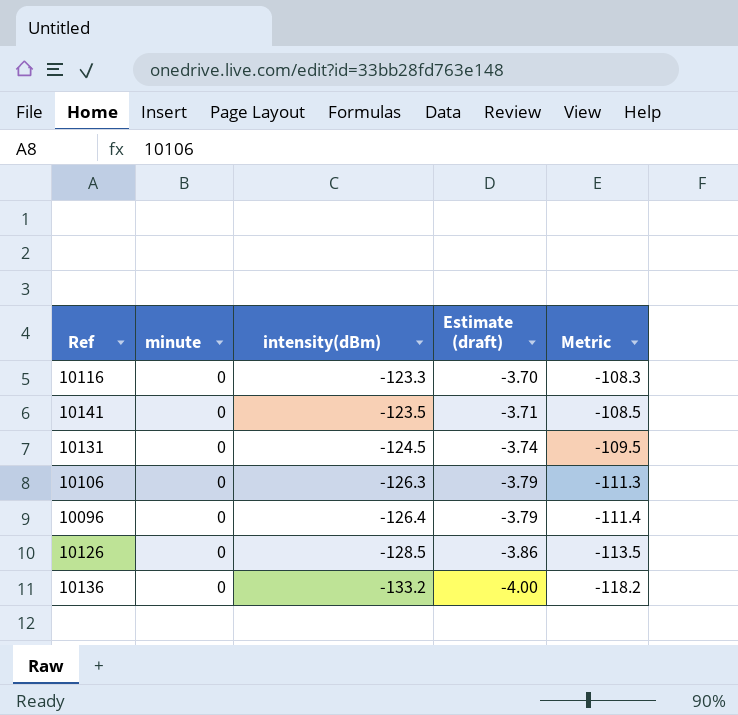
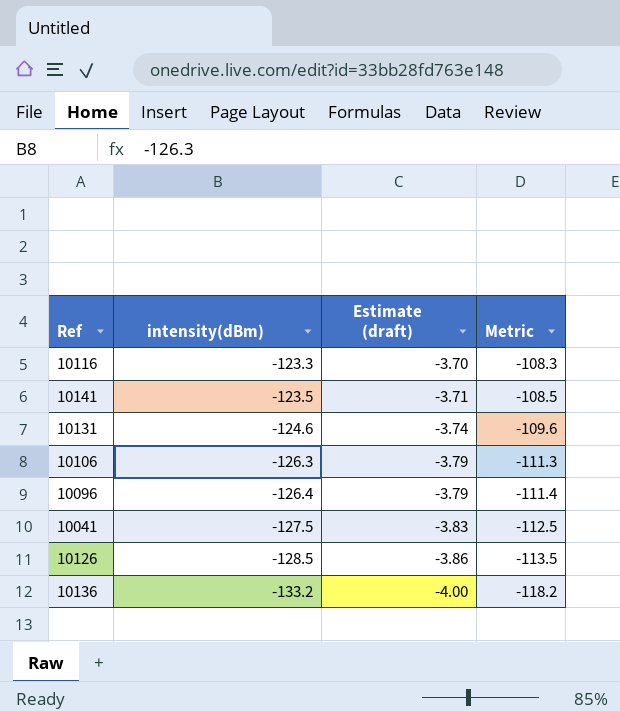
column minute | position: 2 -> none
10131 | intensity(dBm): -124.5 -> -124.6
10131 | Metric: -109.5 -> -109.6
row 10041: none -> -127.5 | -3.83 | -112.5

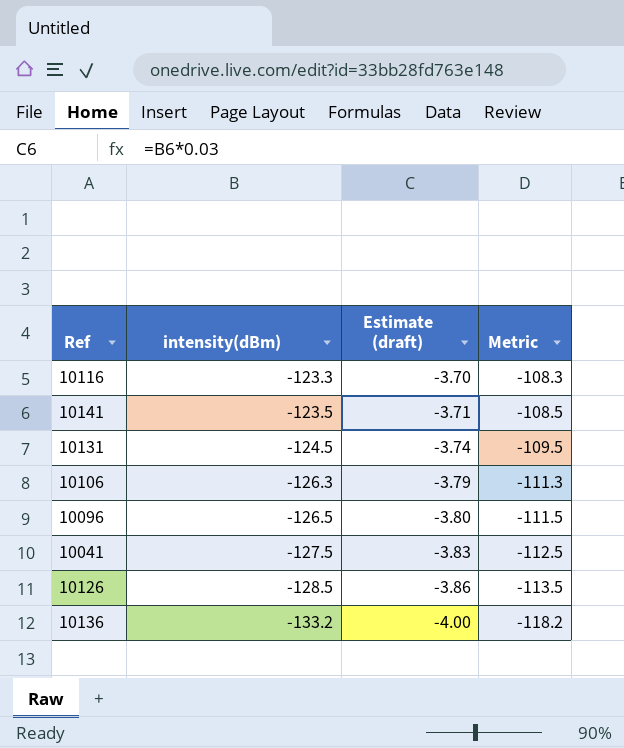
10131 | intensity(dBm): -124.6 -> -124.5
10131 | Metric: -109.6 -> -109.5
10096 | intensity(dBm): -126.4 -> -126.5
10096 | Estimate (draft): -3.79 -> -3.80
10096 | Metric: -111.4 -> -111.5

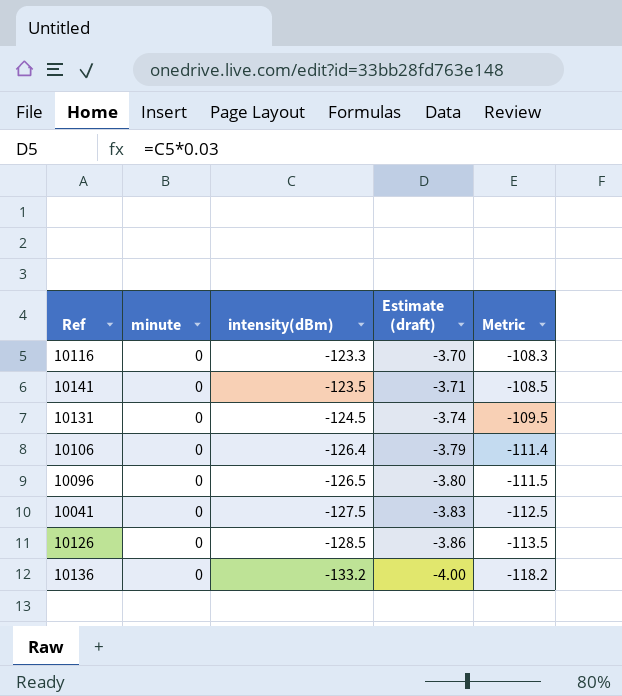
column minute | position: none -> 2
10106 | intensity(dBm): -126.3 -> -126.4
10106 | Metric: -111.3 -> -111.4

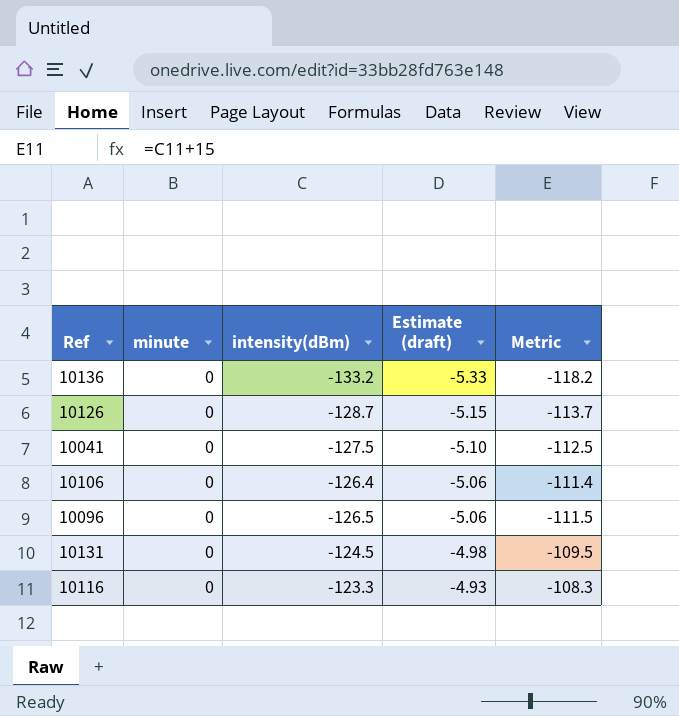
row order: intensity(dBm) descending -> Estimate (draft) ascending
column Estimate (draft) | formula: [intensity(dBm)] * 0.03 -> [intensity(dBm)] * 0.04
row 10141: 0 | -123.5 | -3.71 | -108.5 -> none
10126 | intensity(dBm): -128.5 -> -128.7
10126 | Metric: -113.5 -> -113.7

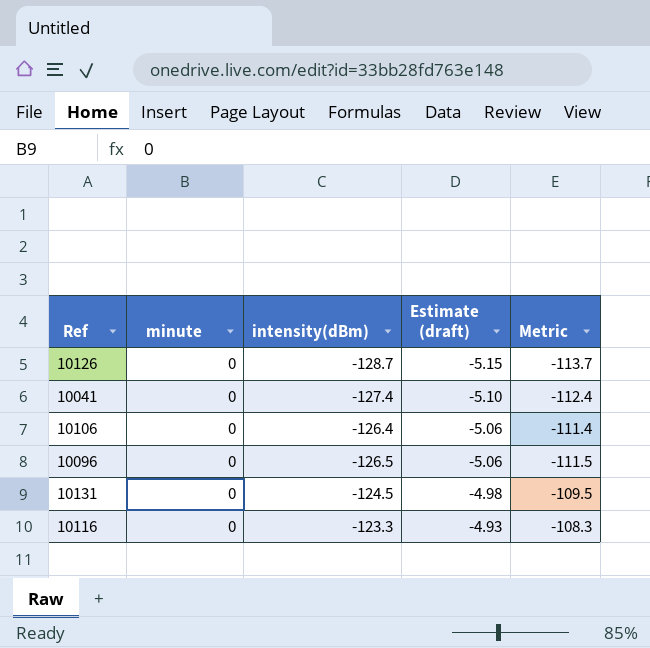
row 10136: 0 | -133.2 | -5.33 | -118.2 -> none
10041 | intensity(dBm): -127.5 -> -127.4
10041 | Metric: -112.5 -> -112.4

